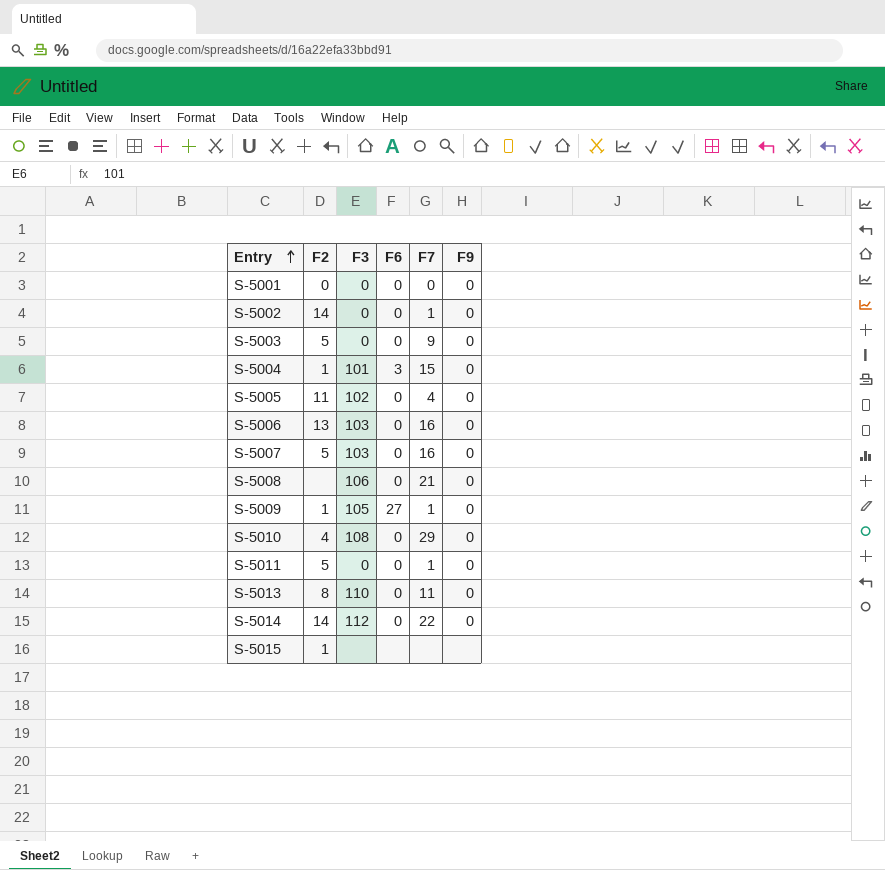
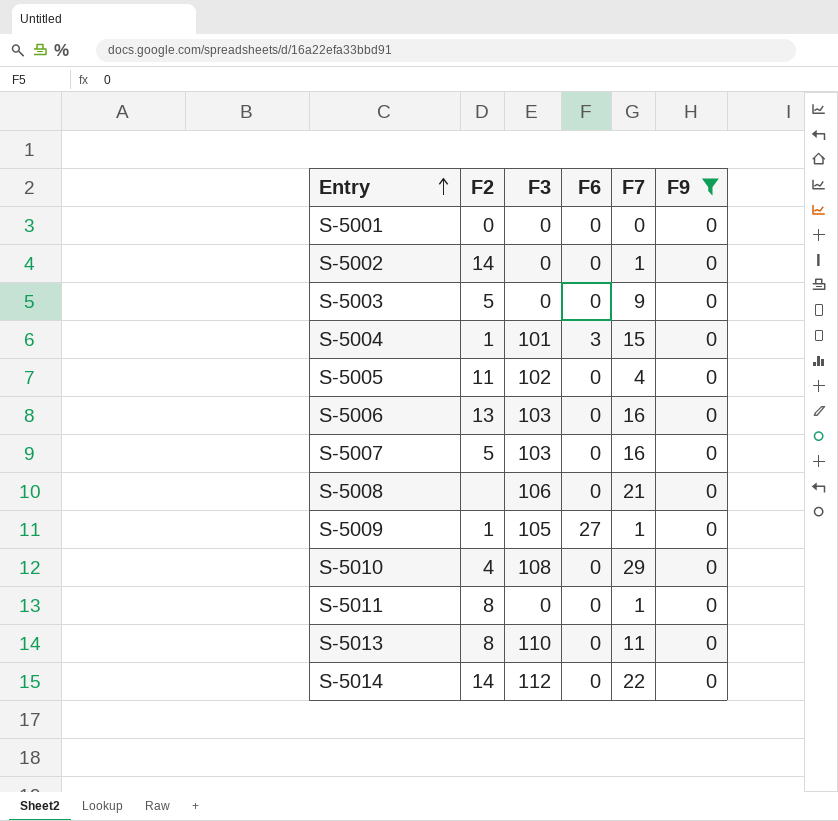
filter: none -> F9 = 0
S-5011 | F2: 5 -> 8

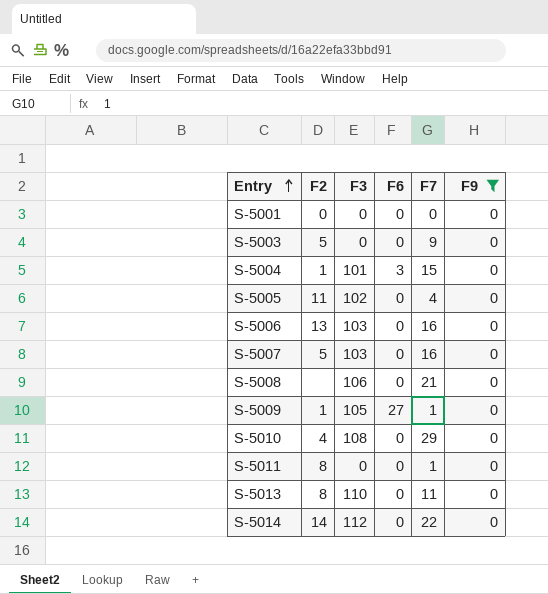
row S-5002: 14 | 0 | 0 | 1 | 0 -> none

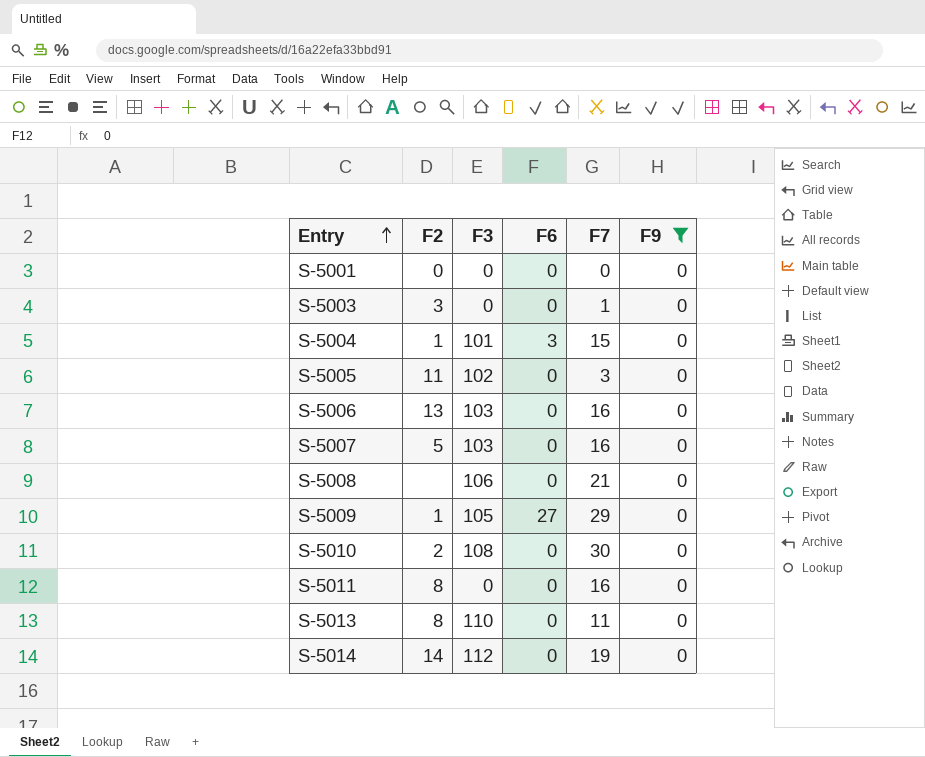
S-5003 | F2: 5 -> 3
S-5003 | F7: 9 -> 1
S-5005 | F7: 4 -> 3
S-5009 | F7: 1 -> 29
S-5010 | F2: 4 -> 2
S-5010 | F7: 29 -> 30
S-5011 | F7: 1 -> 16
S-5014 | F7: 22 -> 19

